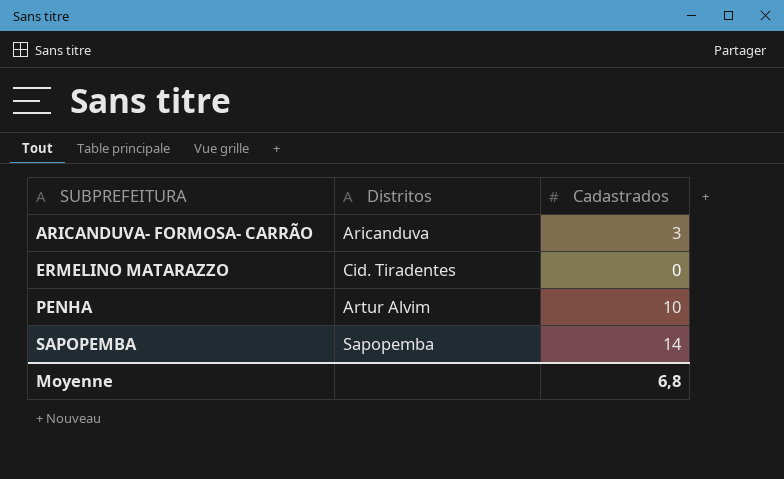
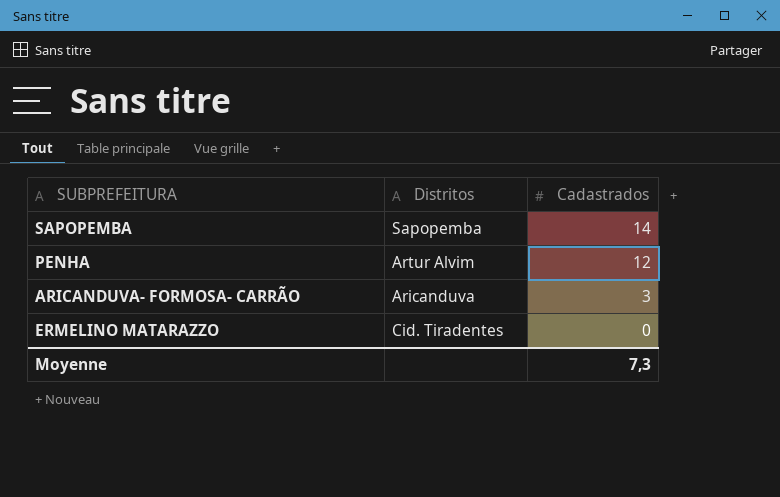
row order: SUBPREFEITURA ascending -> Cadastrados descending
PENHA | Cadastrados: 10 -> 12
Moyenne | Cadastrados: 6,8 -> 7,3

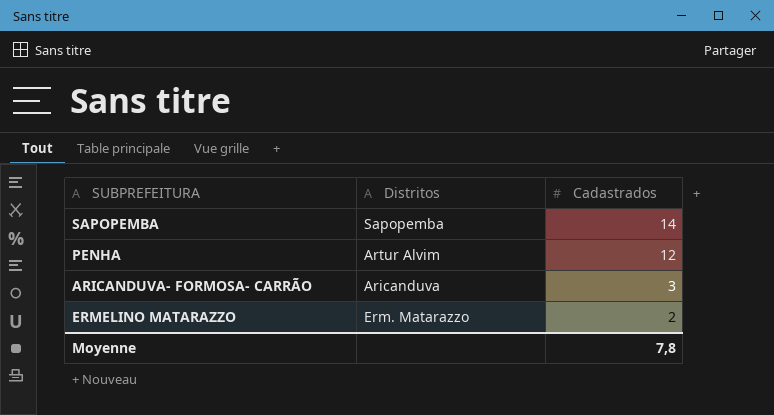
ERMELINO MATARAZZO | Distritos: Cid. Tiradentes -> Erm. Matarazzo
ERMELINO MATARAZZO | Cadastrados: 0 -> 2
Moyenne | Cadastrados: 7,3 -> 7,8

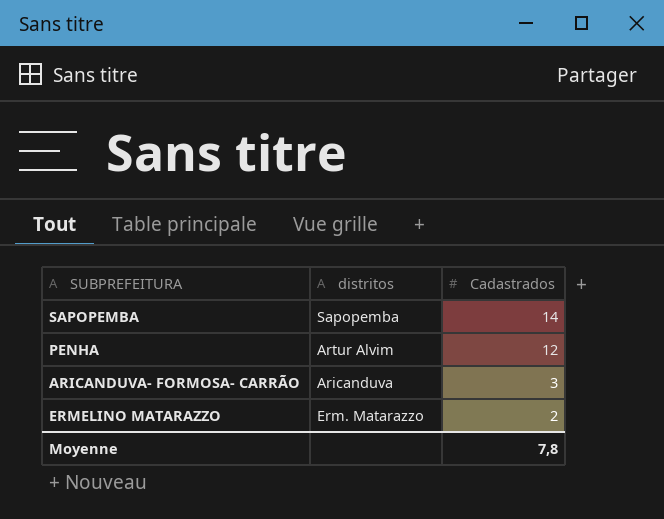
column name: Distritos -> distritos

